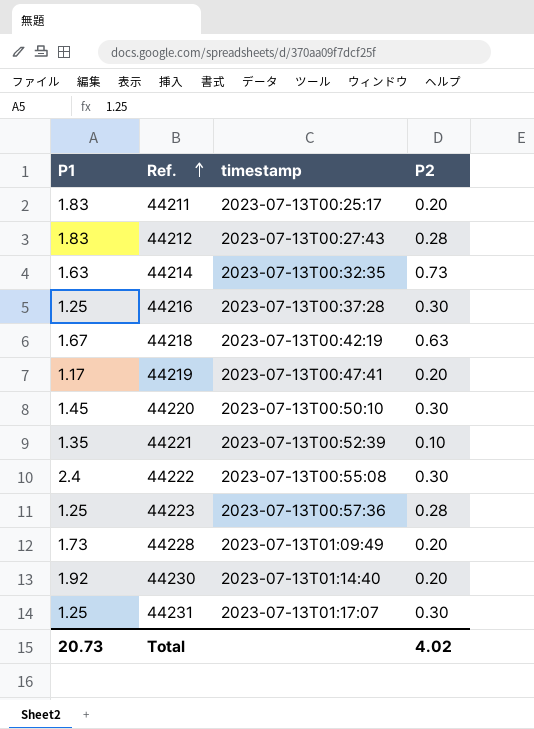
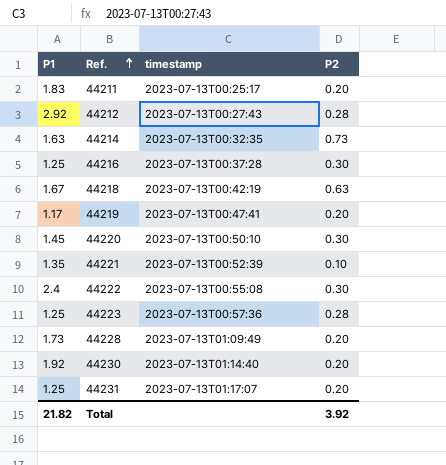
44212 | P1: 1.83 -> 2.92
44231 | P2: 0.30 -> 0.20
Total | P1: 20.73 -> 21.82
Total | P2: 4.02 -> 3.92

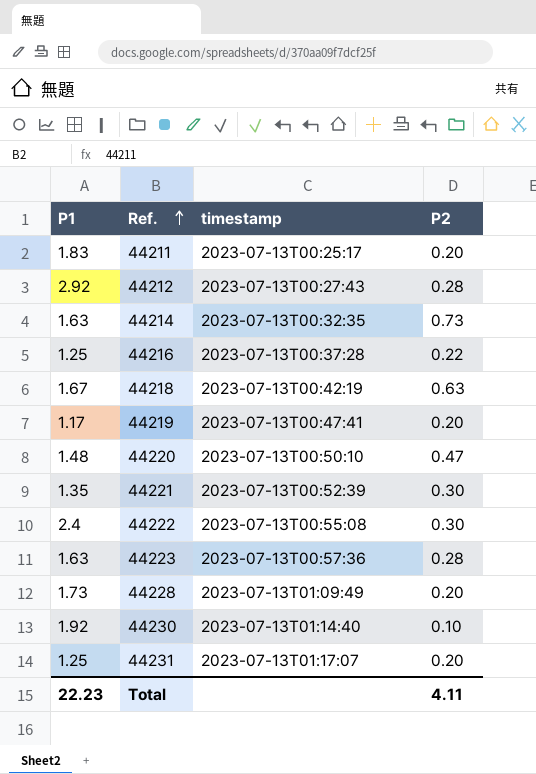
44216 | P2: 0.30 -> 0.22
44220 | P1: 1.45 -> 1.48
44220 | P2: 0.30 -> 0.47
44221 | P2: 0.10 -> 0.30
44223 | P1: 1.25 -> 1.63
44230 | P2: 0.20 -> 0.10
Total | P1: 21.82 -> 22.23
Total | P2: 3.92 -> 4.11

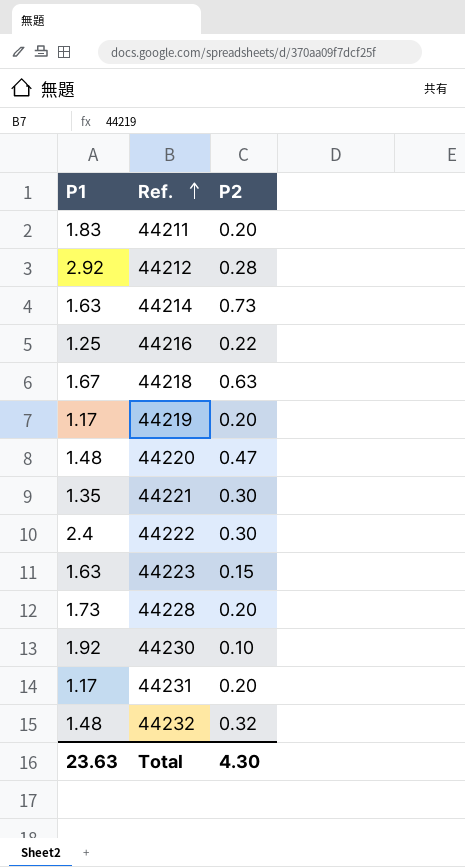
column timestamp | position: 3 -> none
44223 | P2: 0.28 -> 0.15
44231 | P1: 1.25 -> 1.17
row 44232: none -> 1.48 | 0.32
Total | P1: 22.23 -> 23.63
Total | P2: 4.11 -> 4.30

